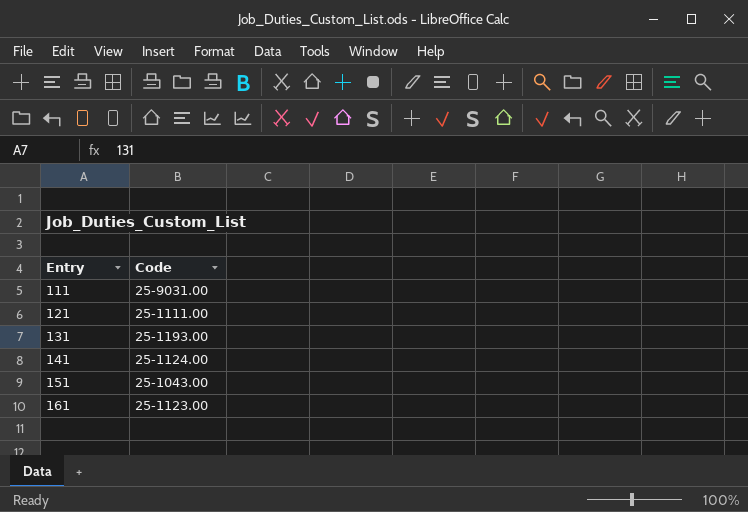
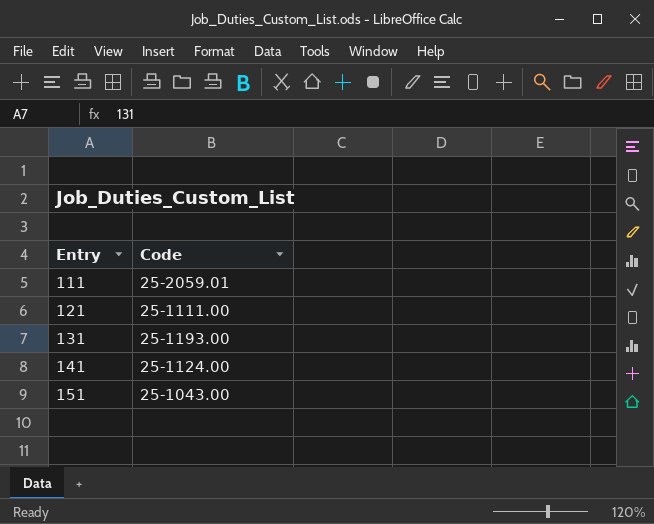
row 161: 25-1123.00 -> none
111 | Code: 25-9031.00 -> 25-2059.01

